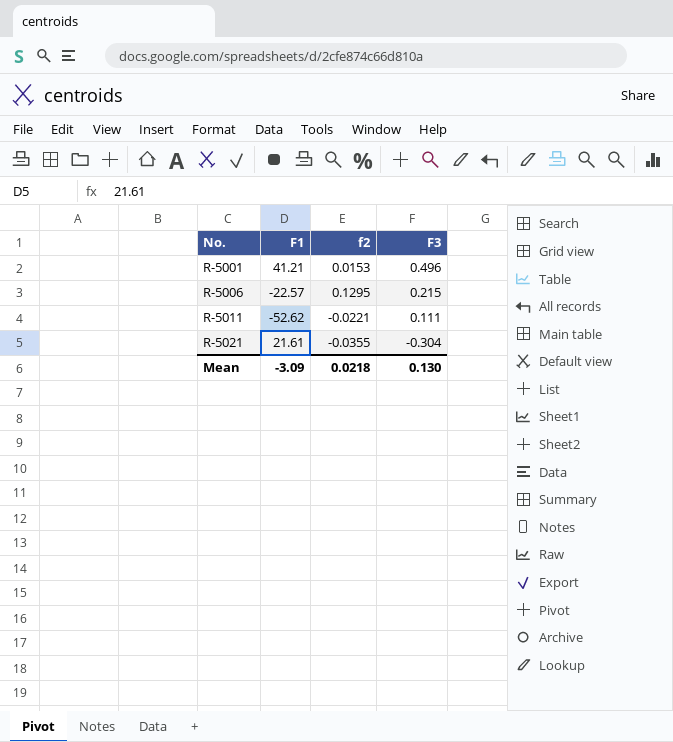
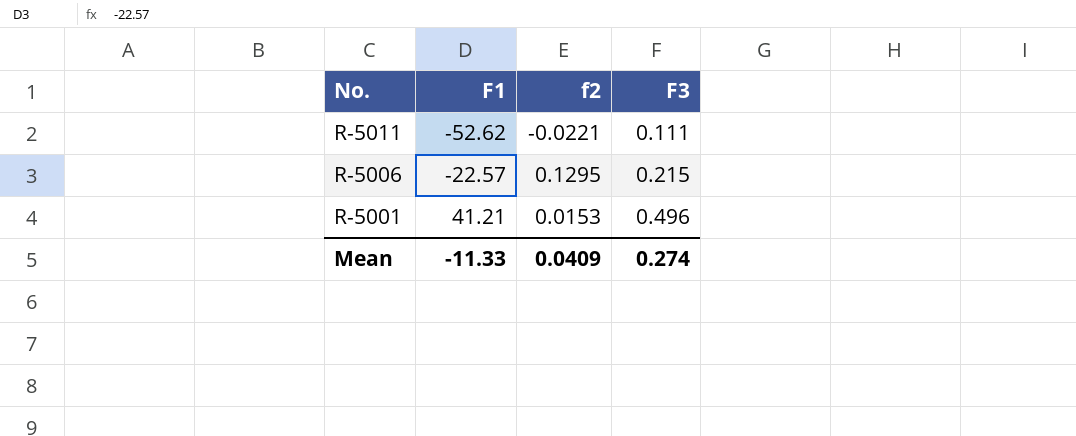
row order: No. ascending -> No. descending
row R-5021: 21.61 | -0.0355 | -0.304 -> none
Mean | F1: -3.09 -> -11.33
Mean | f2: 0.0218 -> 0.0409
Mean | F3: 0.130 -> 0.274

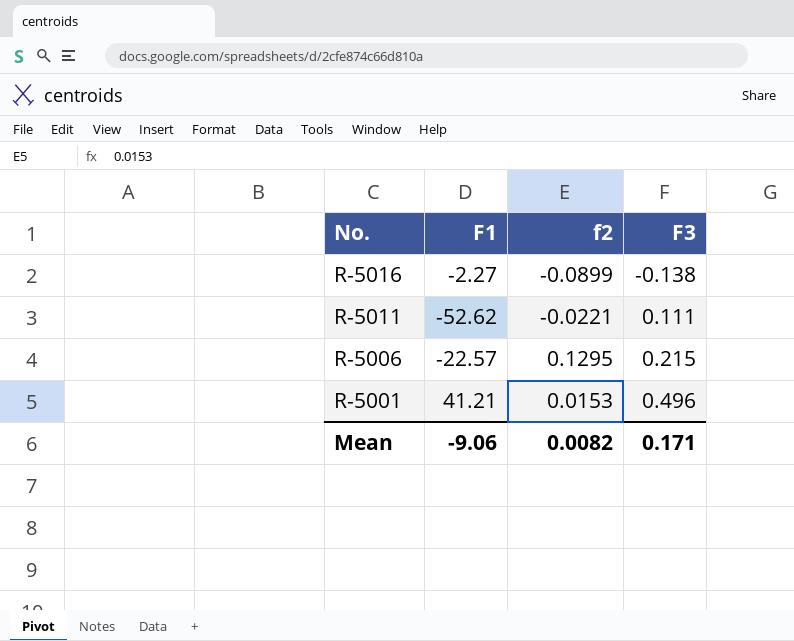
row R-5016: none -> -2.27 | -0.0899 | -0.138
Mean | F1: -11.33 -> -9.06
Mean | f2: 0.0409 -> 0.0082
Mean | F3: 0.274 -> 0.171

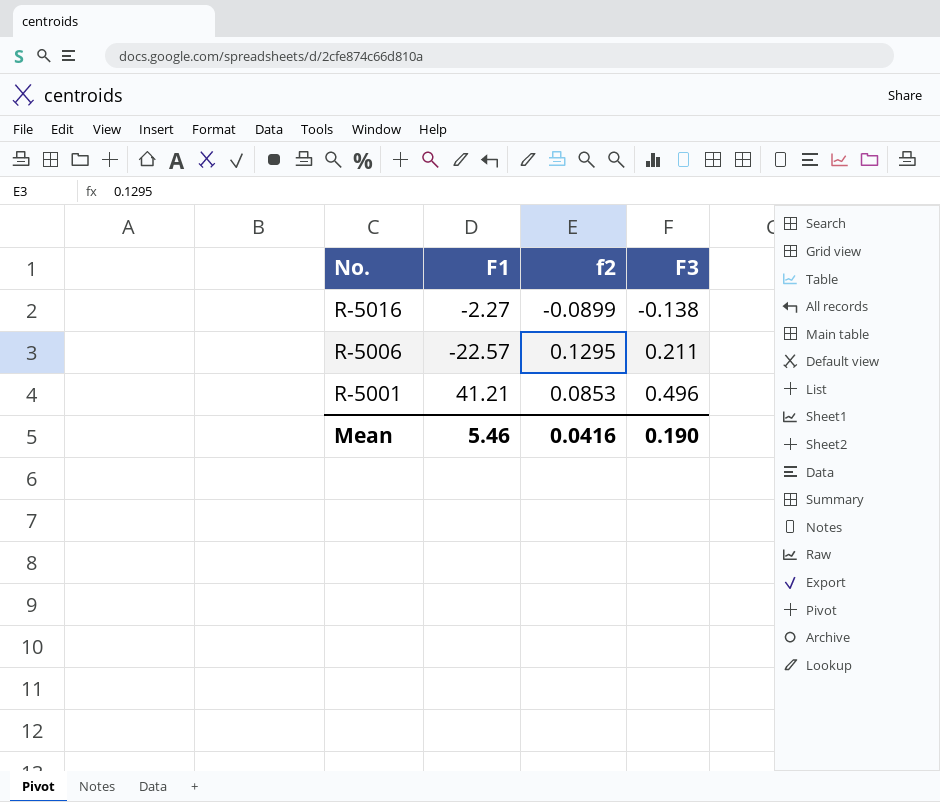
row R-5011: -52.62 | -0.0221 | 0.111 -> none
R-5006 | F3: 0.215 -> 0.211
R-5001 | f2: 0.0153 -> 0.0853
Mean | F1: -9.06 -> 5.46
Mean | f2: 0.0082 -> 0.0416
Mean | F3: 0.171 -> 0.190

